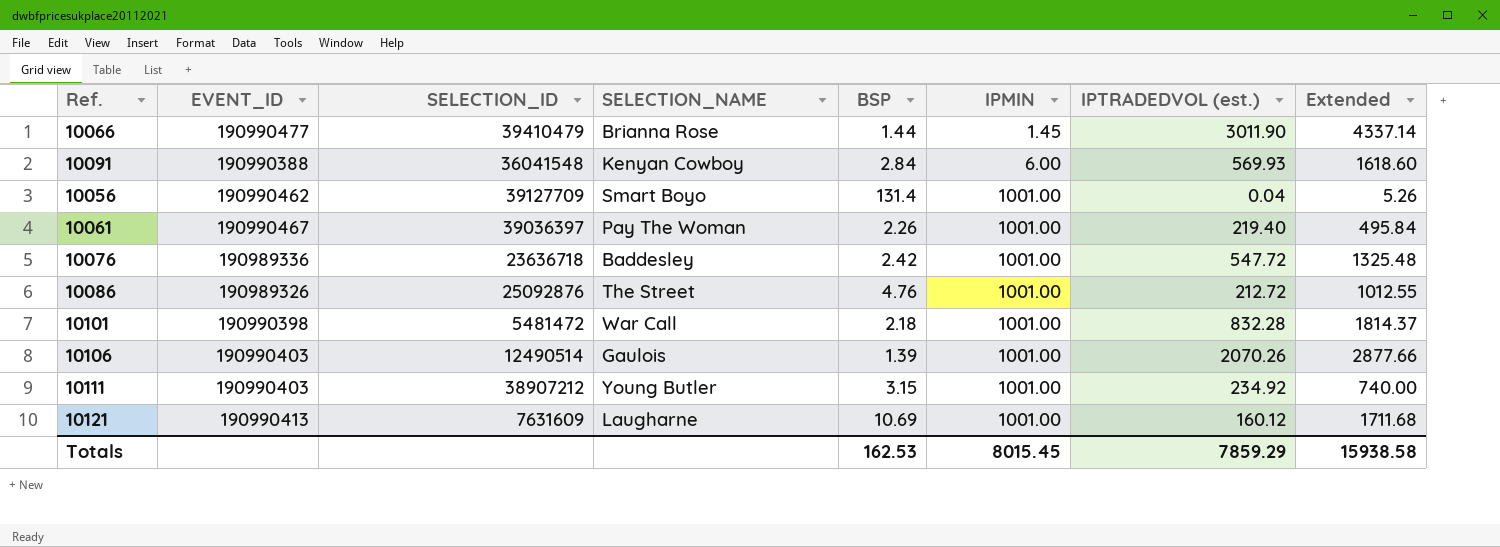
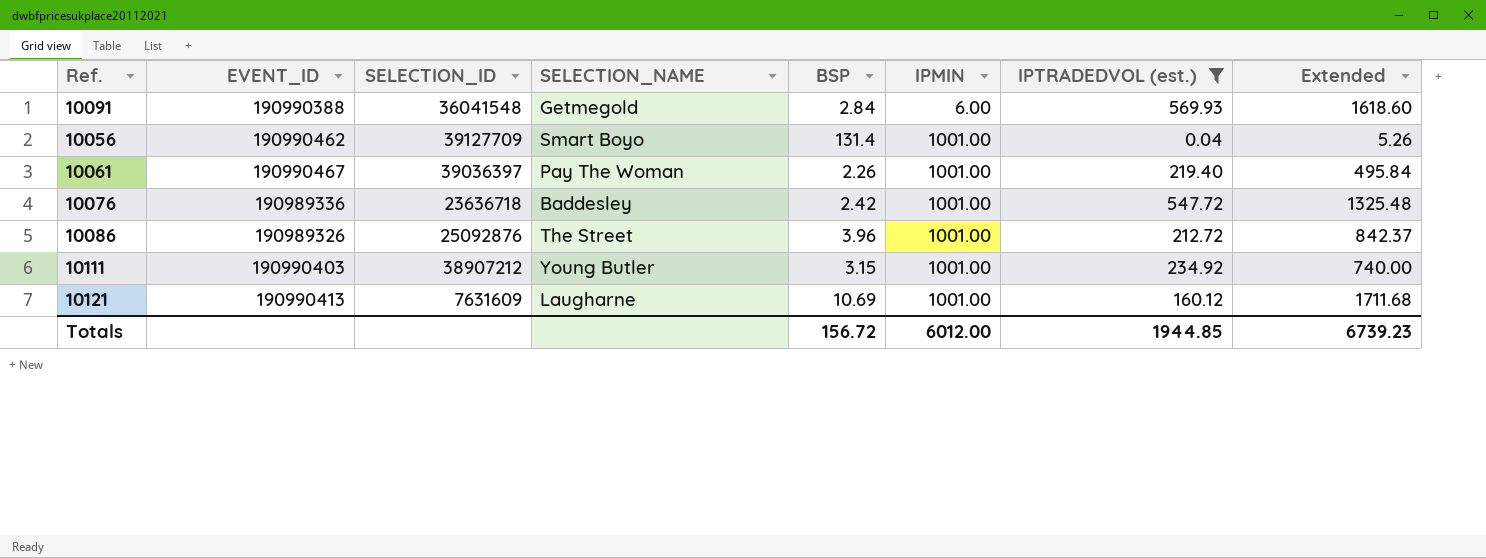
filter: none -> IPTRADEDVOL (est.) <= 569.93
10091 | SELECTION_NAME: Kenyan Cowboy -> Getmegold
10086 | BSP: 4.76 -> 3.96
10086 | Extended: 1012.55 -> 842.37
Totals | BSP: 162.53 -> 156.72
Totals | IPMIN: 8015.45 -> 6012.00
Totals | IPTRADEDVOL (est.): 7859.29 -> 1944.85
Totals | Extended: 15938.58 -> 6739.23

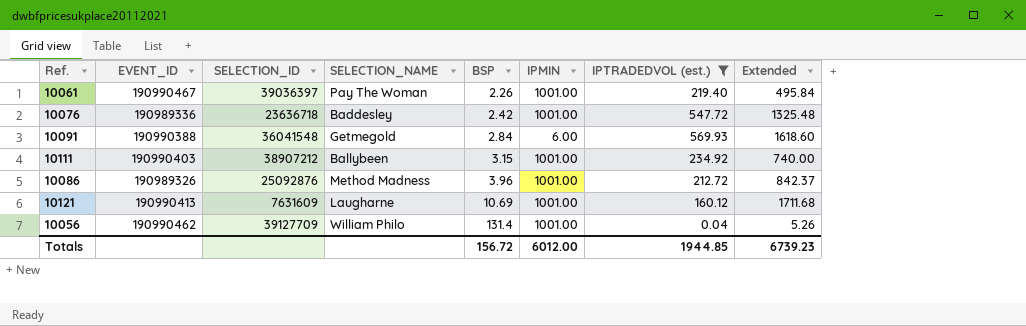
row order: IPMIN ascending -> BSP ascending
10111 | SELECTION_NAME: Young Butler -> Ballybeen
10086 | SELECTION_NAME: The Street -> Method Madness
10056 | SELECTION_NAME: Smart Boyo -> William Philo

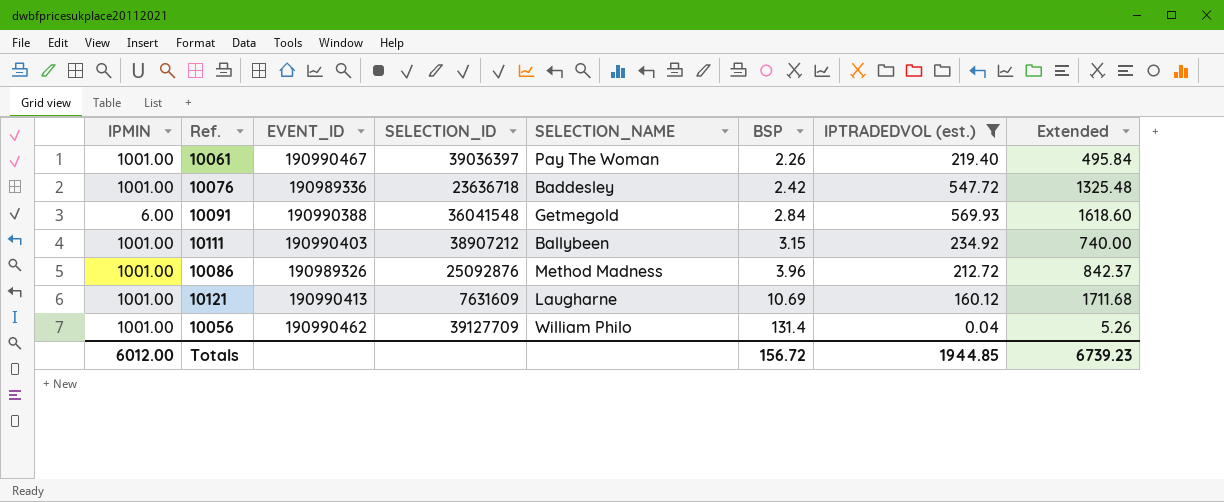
column IPMIN | position: 6 -> 1

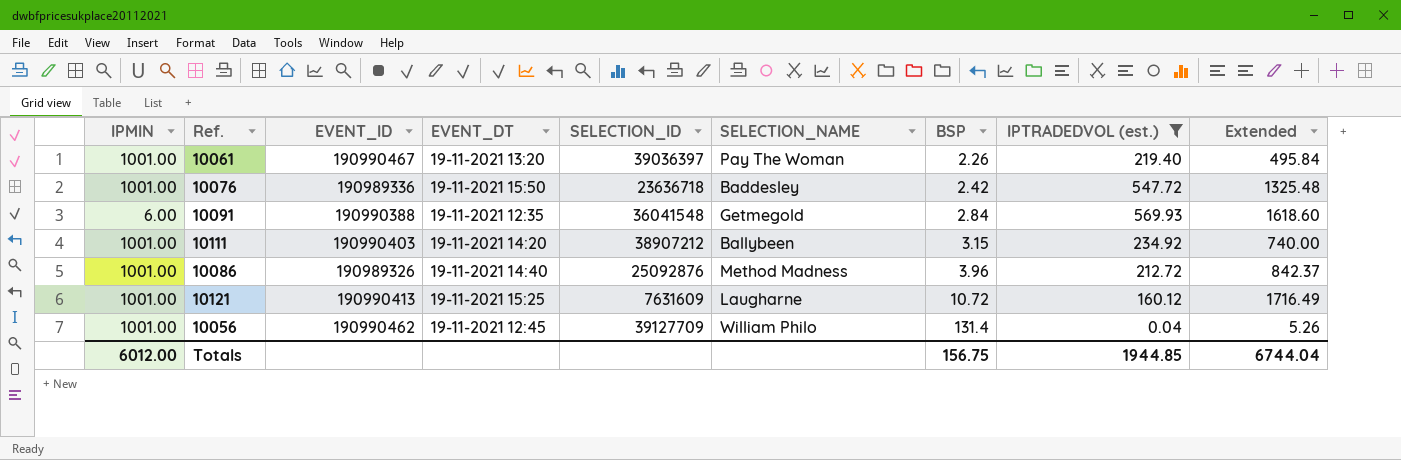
column EVENT_DT | position: none -> 4
10121 | BSP: 10.69 -> 10.72
10121 | Extended: 1711.68 -> 1716.49
Totals | BSP: 156.72 -> 156.75
Totals | Extended: 6739.23 -> 6744.04

